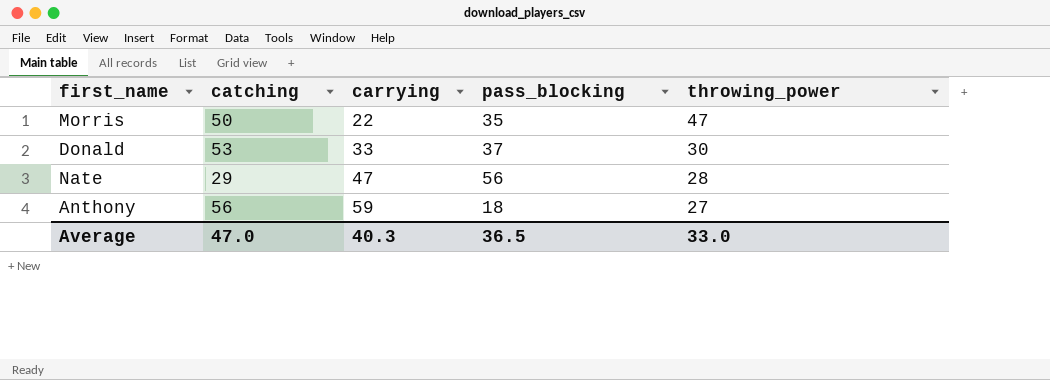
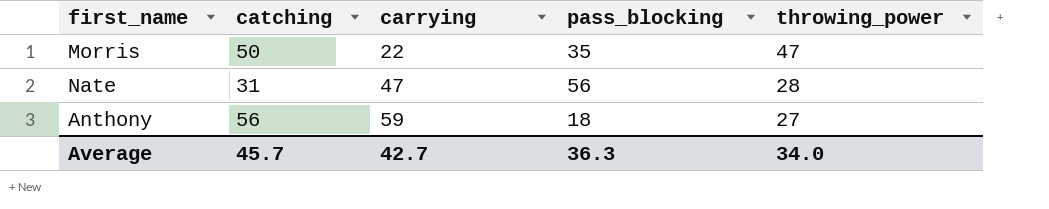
row Donald: 53 | 33 | 37 | 30 -> none
Nate | catching: 29 -> 31
Average | catching: 47.0 -> 45.7
Average | carrying: 40.3 -> 42.7
Average | pass_blocking: 36.5 -> 36.3
Average | throwing_power: 33.0 -> 34.0

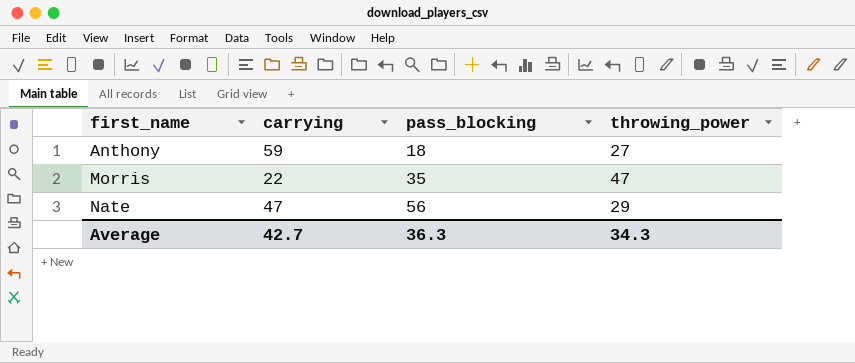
row order: carrying ascending -> first_name ascending
column catching | position: 2 -> none
Nate | throwing_power: 28 -> 29
Average | throwing_power: 34.0 -> 34.3

